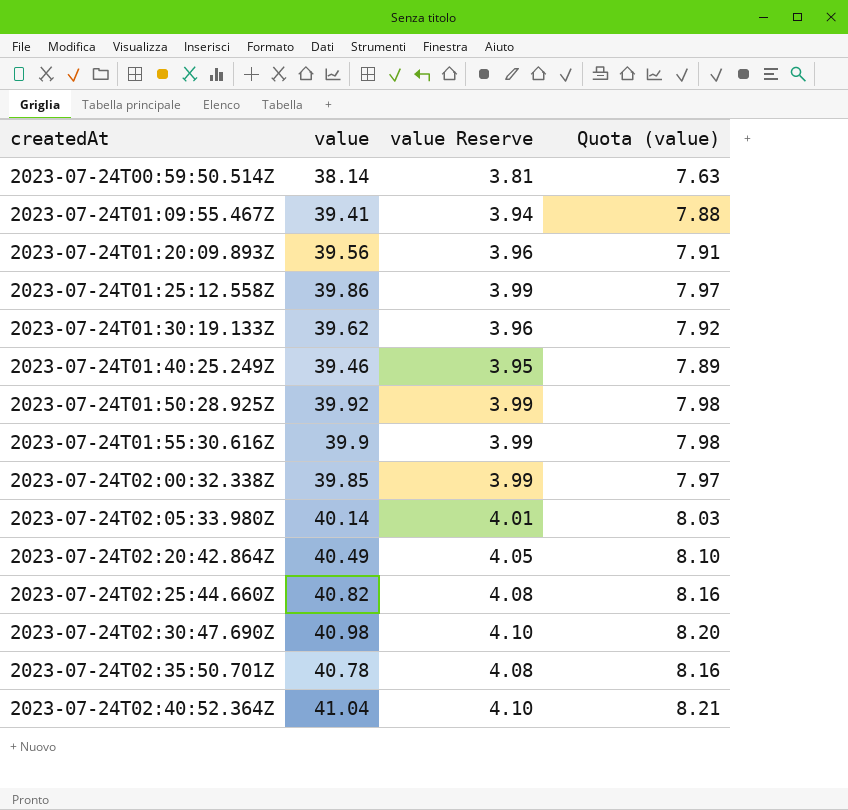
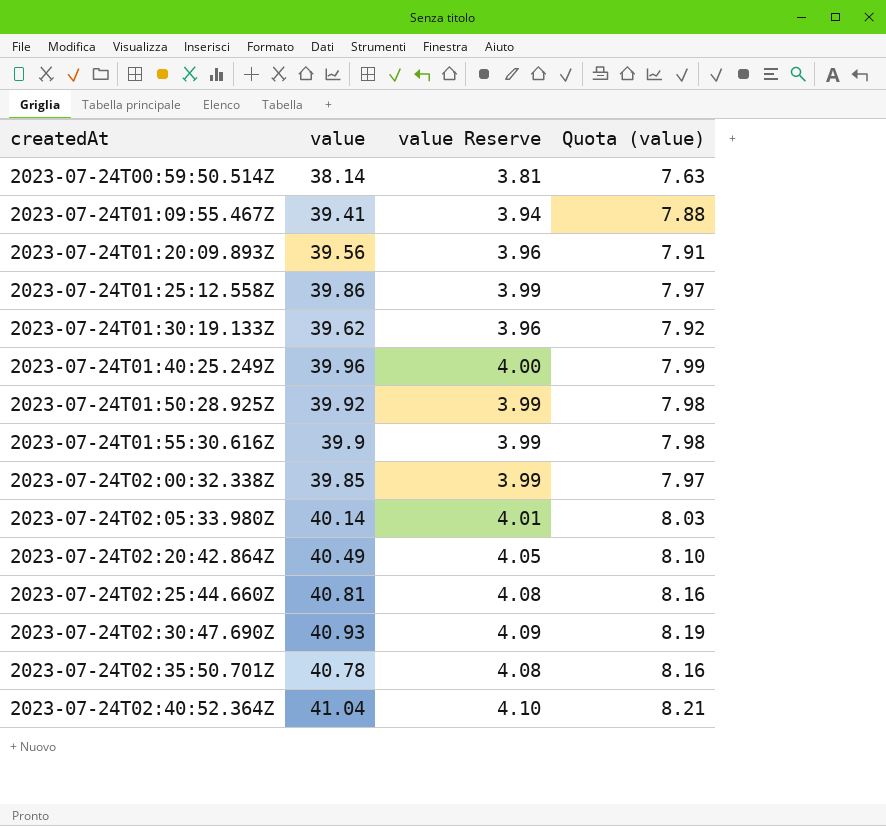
2023-07-24T01:40:25.249Z | value: 39.46 -> 39.96
2023-07-24T01:40:25.249Z | value Reserve: 3.95 -> 4.00
2023-07-24T01:40:25.249Z | Quota (value): 7.89 -> 7.99
2023-07-24T02:25:44.660Z | value: 40.82 -> 40.81
2023-07-24T02:30:47.690Z | value: 40.98 -> 40.93
2023-07-24T02:30:47.690Z | value Reserve: 4.10 -> 4.09
2023-07-24T02:30:47.690Z | Quota (value): 8.20 -> 8.19

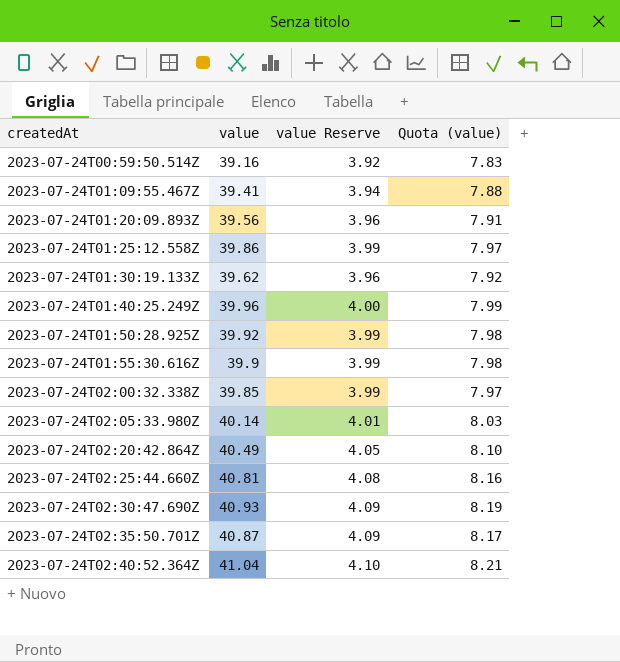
2023-07-24T00:59:50.514Z | value: 38.14 -> 39.16
2023-07-24T00:59:50.514Z | value Reserve: 3.81 -> 3.92
2023-07-24T00:59:50.514Z | Quota (value): 7.63 -> 7.83
2023-07-24T02:35:50.701Z | value: 40.78 -> 40.87
2023-07-24T02:35:50.701Z | value Reserve: 4.08 -> 4.09
2023-07-24T02:35:50.701Z | Quota (value): 8.16 -> 8.17

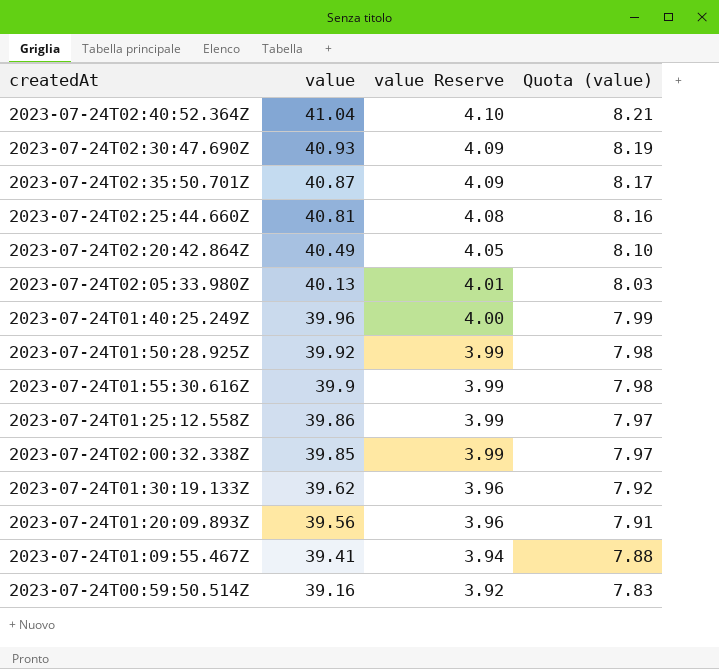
row order: createdAt ascending -> value descending
2023-07-24T02:05:33.980Z | value: 40.14 -> 40.13

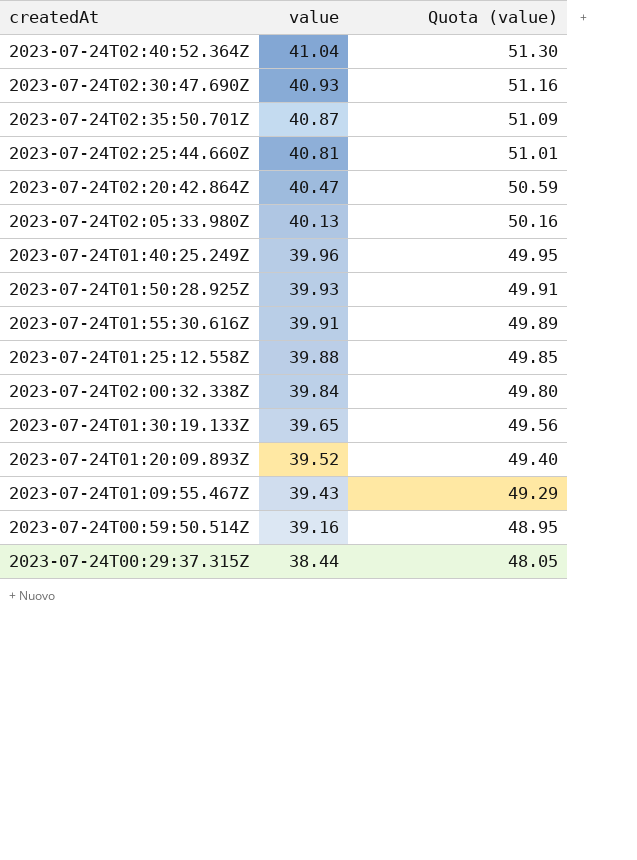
column value Reserve | formula: [value] * 0.1 -> none
column Quota (value) | formula: [value] * 0.2 -> [value] * 1.25
2023-07-24T02:20:42.864Z | value: 40.49 -> 40.47
2023-07-24T01:50:28.925Z | value: 39.92 -> 39.93
2023-07-24T01:55:30.616Z | value: 39.9 -> 39.91
2023-07-24T01:25:12.558Z | value: 39.86 -> 39.88
2023-07-24T02:00:32.338Z | value: 39.85 -> 39.84
2023-07-24T01:30:19.133Z | value: 39.62 -> 39.65
2023-07-24T01:20:09.893Z | value: 39.56 -> 39.52
2023-07-24T01:09:55.467Z | value: 39.41 -> 39.43
row 2023-07-24T00:29:37.315Z: none -> 38.44 | 48.05

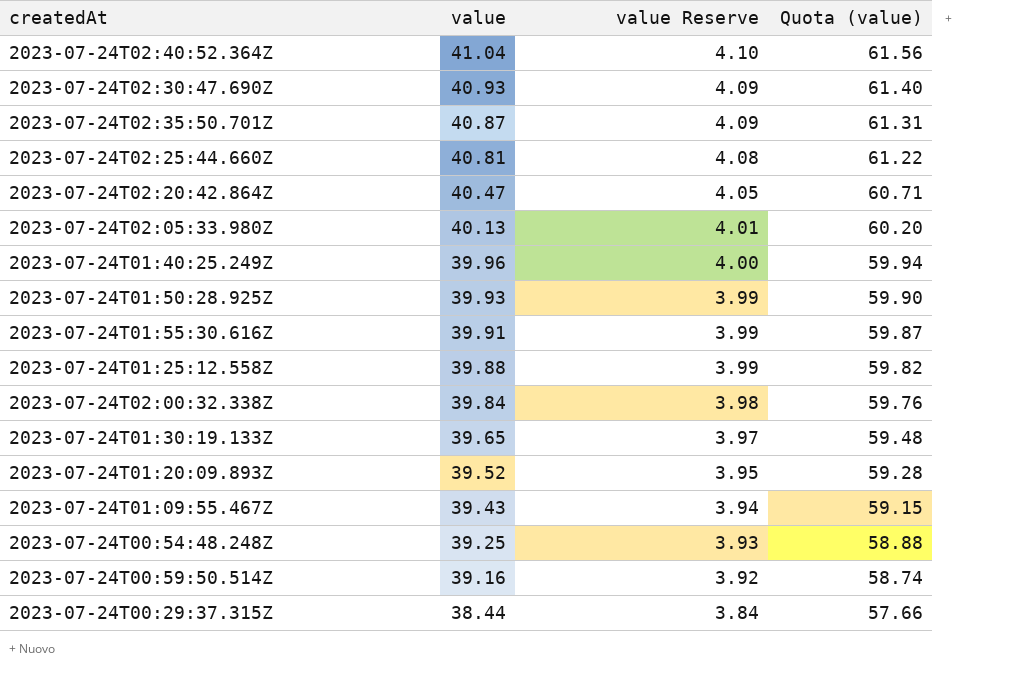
column value Reserve | formula: none -> [value] * 0.1
column Quota (value) | formula: [value] * 1.25 -> [value] * 1.5
row 2023-07-24T00:54:48.248Z: none -> 39.25 | 3.93 | 58.88

